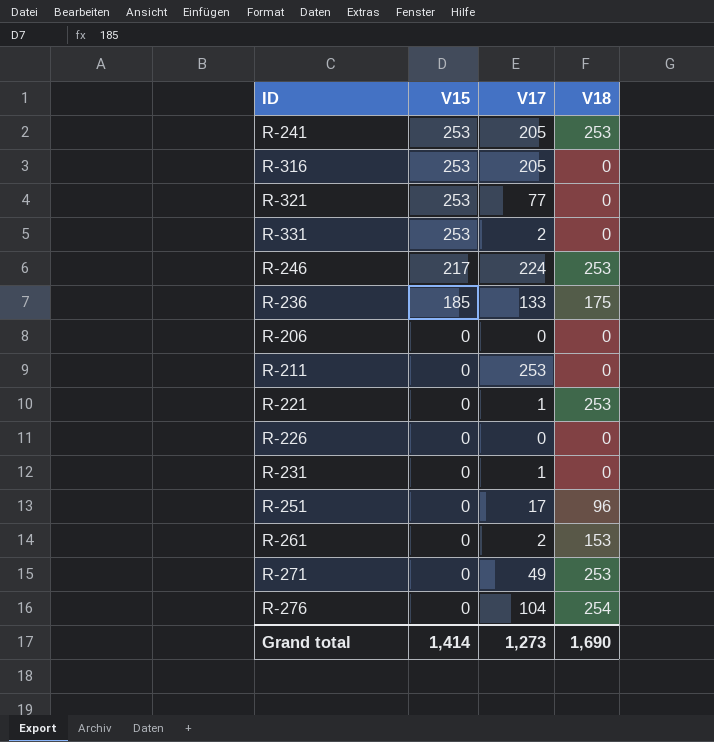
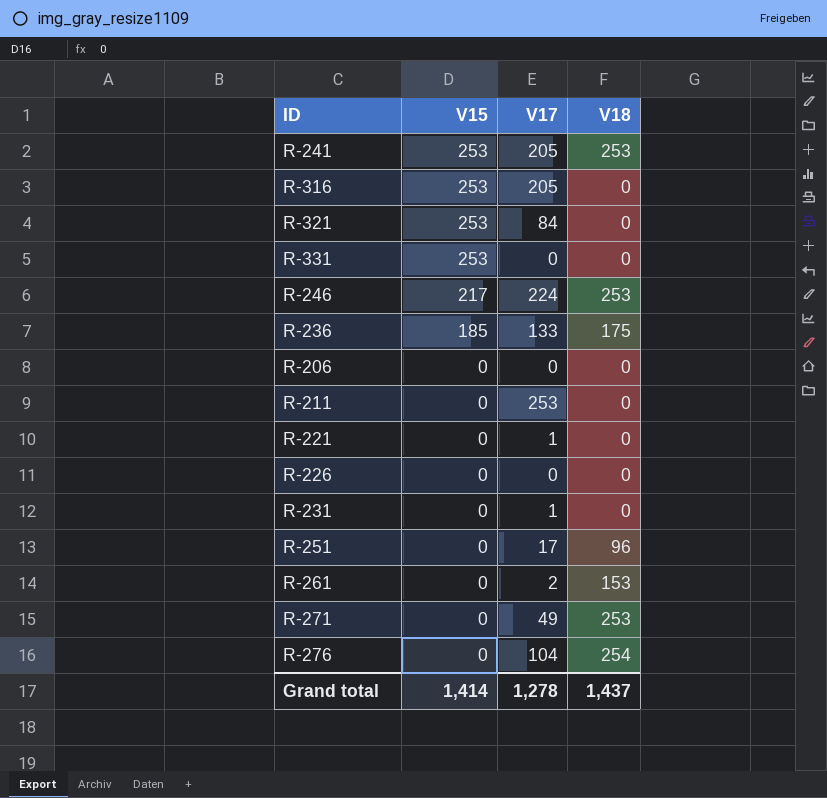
R-321 | V17: 77 -> 84
R-331 | V17: 2 -> 0
R-221 | V18: 253 -> 0
Grand total | V17: 1,273 -> 1,278
Grand total | V18: 1,690 -> 1,437

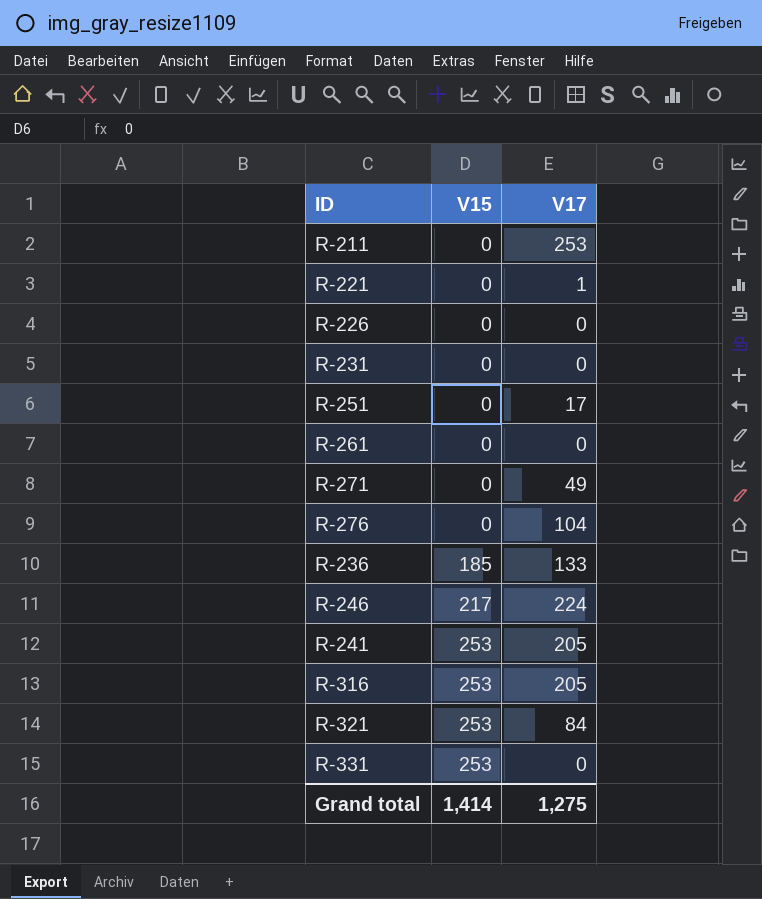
row order: V15 descending -> V15 ascending
column V18 | position: 4 -> none
row R-206: 0 | 0 | 0 -> none
R-231 | V17: 1 -> 0
R-261 | V17: 2 -> 0
Grand total | V17: 1,278 -> 1,275

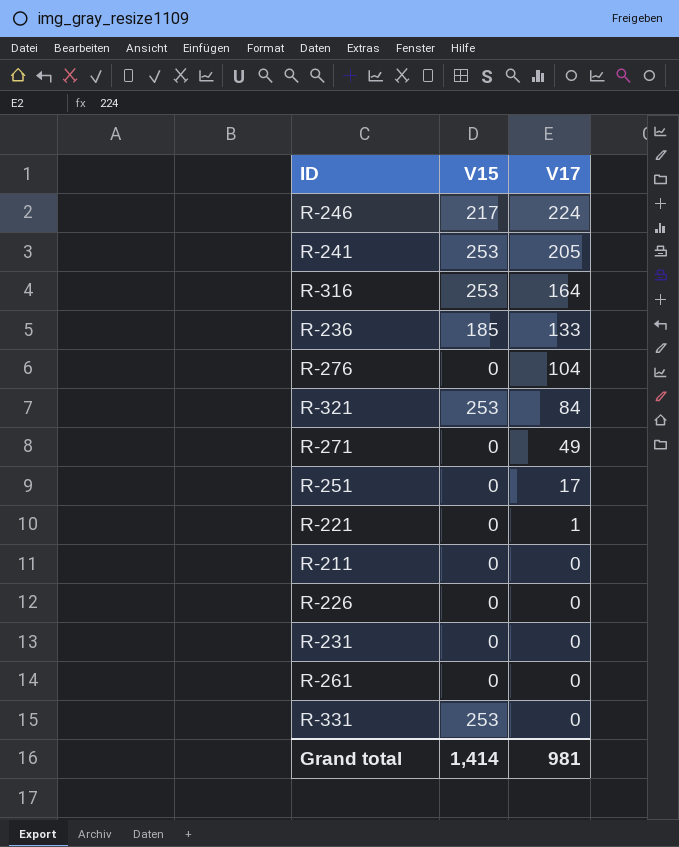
row order: V15 ascending -> V17 descending
R-316 | V17: 205 -> 164
R-211 | V17: 253 -> 0
Grand total | V17: 1,275 -> 981

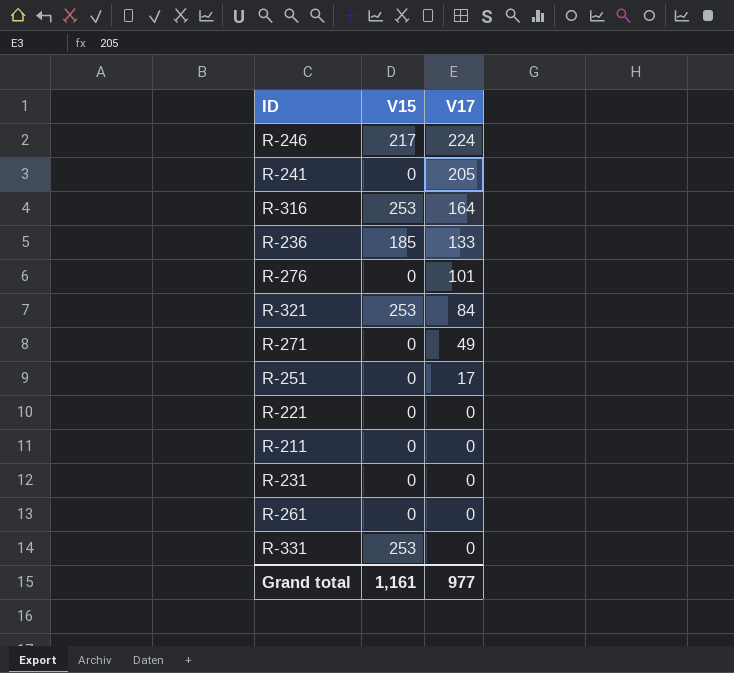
row R-226: 0 | 0 -> none
R-241 | V15: 253 -> 0
R-276 | V17: 104 -> 101
R-221 | V17: 1 -> 0
Grand total | V15: 1,414 -> 1,161
Grand total | V17: 981 -> 977

